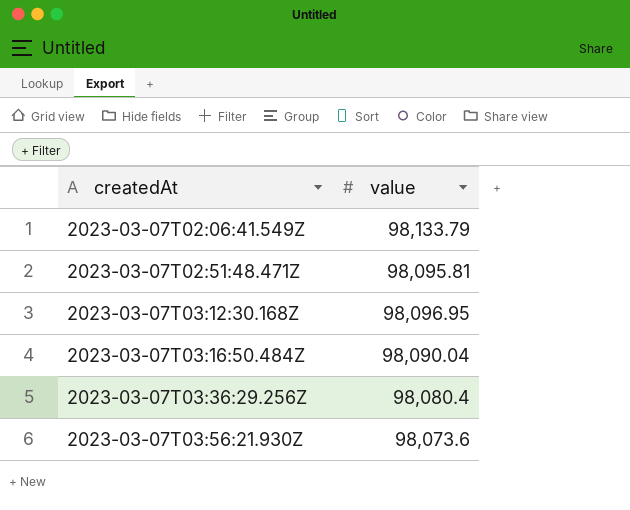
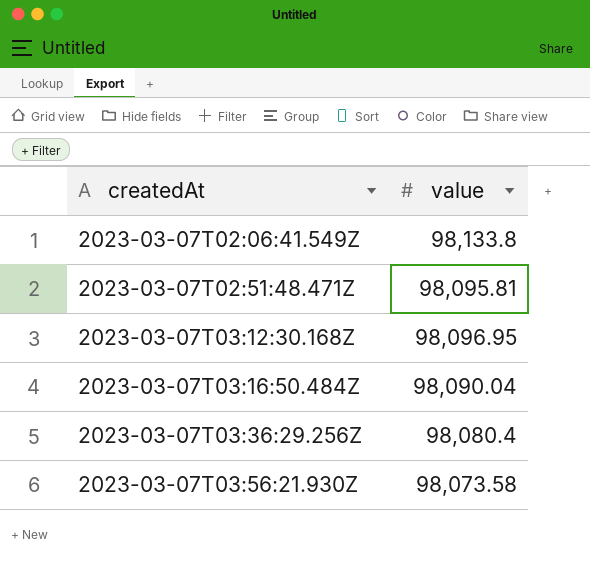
2023-03-07T02:06:41.549Z | value: 98,133.79 -> 98,133.8
2023-03-07T03:56:21.930Z | value: 98,073.6 -> 98,073.58

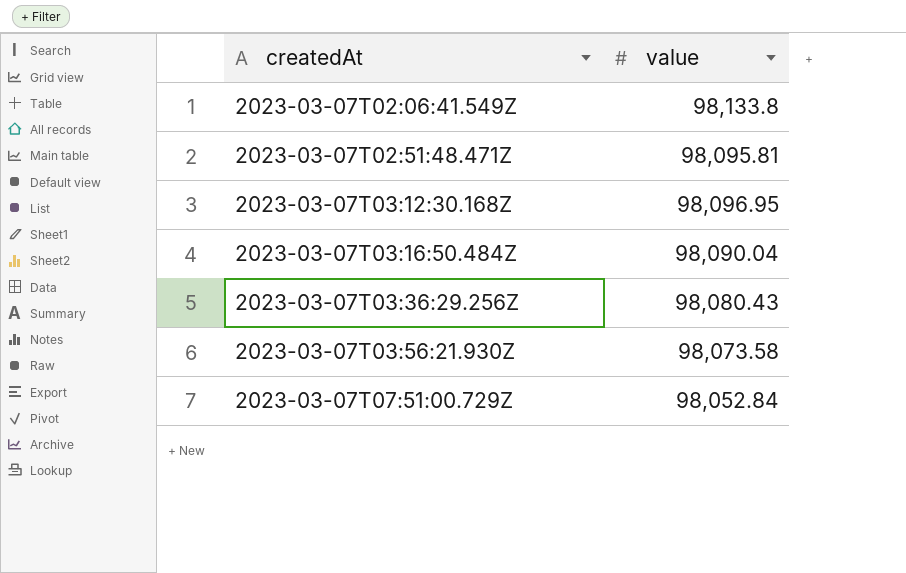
2023-03-07T03:36:29.256Z | value: 98,080.4 -> 98,080.43
row 2023-03-07T07:51:00.729Z: none -> 98,052.84

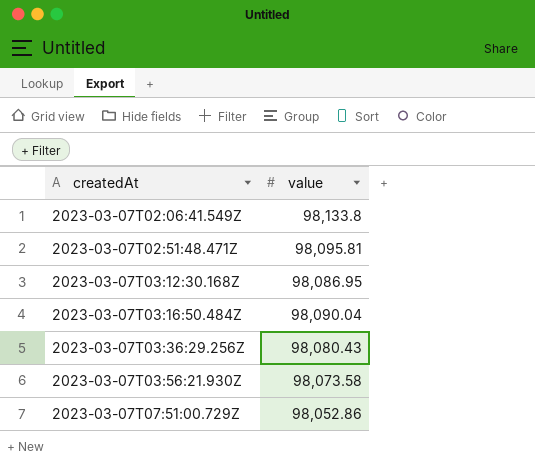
2023-03-07T03:12:30.168Z | value: 98,096.95 -> 98,086.95
2023-03-07T07:51:00.729Z | value: 98,052.84 -> 98,052.86

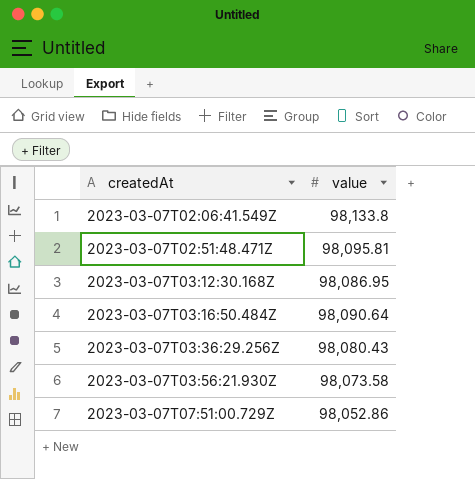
2023-03-07T03:16:50.484Z | value: 98,090.04 -> 98,090.64

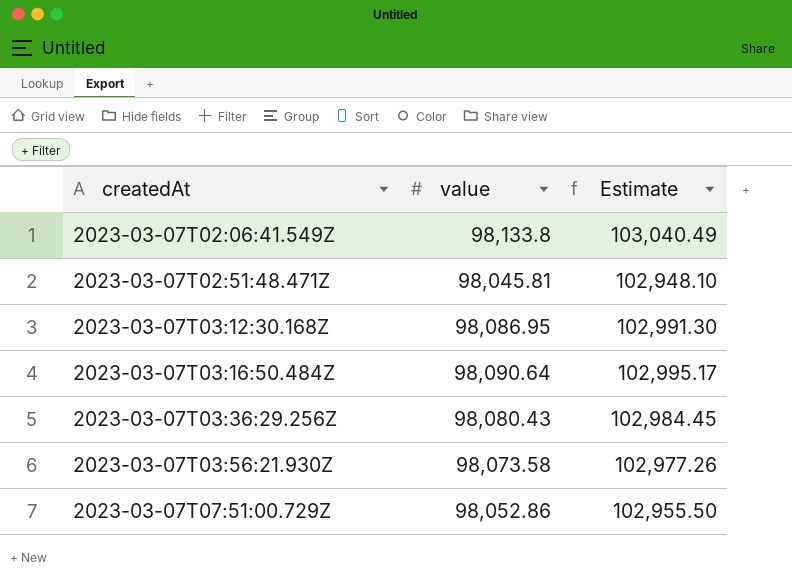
column Estimate | formula: none -> [value] * 1.05
2023-03-07T02:51:48.471Z | value: 98,095.81 -> 98,045.81

